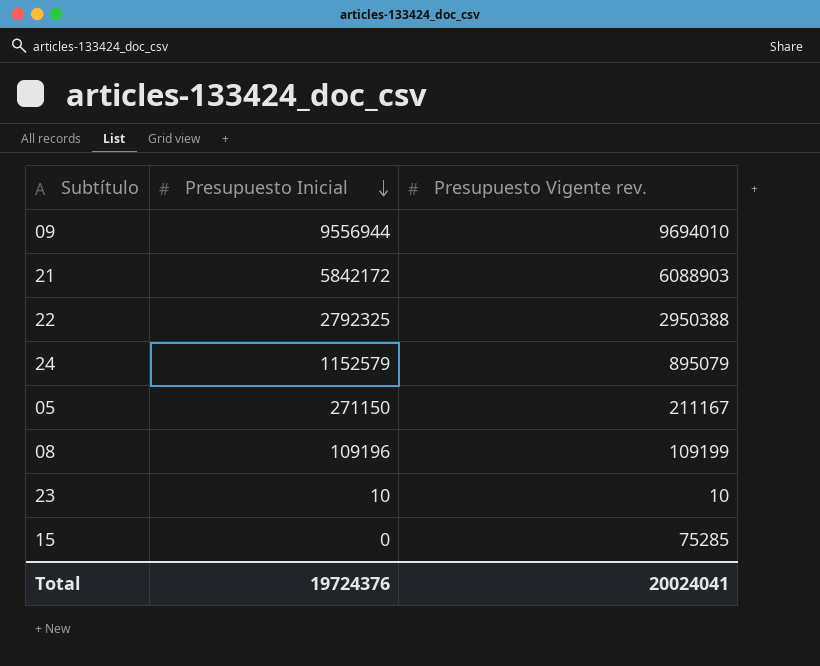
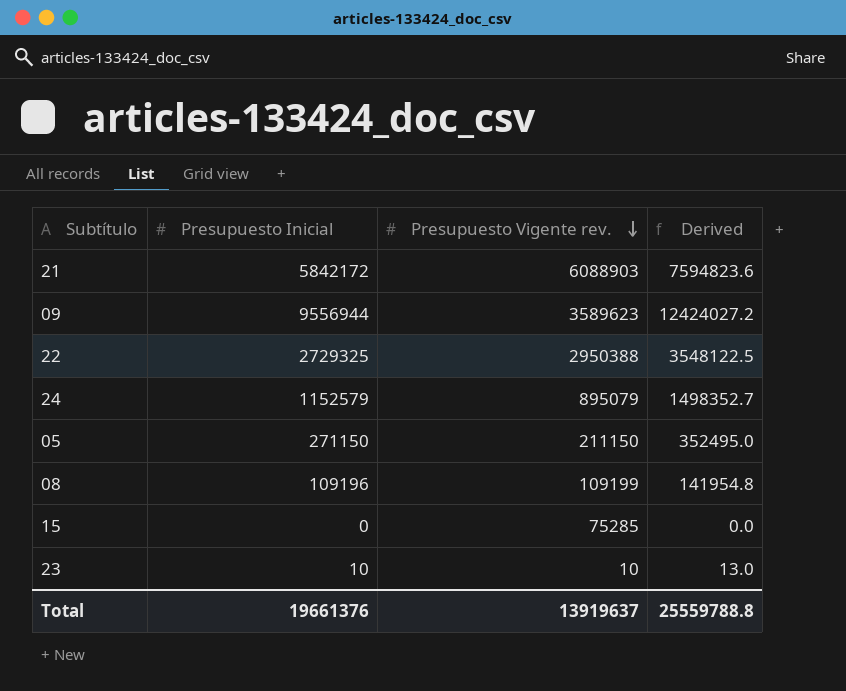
row order: Presupuesto Inicial descending -> Presupuesto Vigente rev. descending
column Derived | formula: none -> [Presupuesto Inicial] * 1.3
09 | Presupuesto Vigente rev.: 9694010 -> 3589623
22 | Presupuesto Inicial: 2792325 -> 2729325
05 | Presupuesto Vigente rev.: 211167 -> 211150
Total | Presupuesto Inicial: 19724376 -> 19661376
Total | Presupuesto Vigente rev.: 20024041 -> 13919637

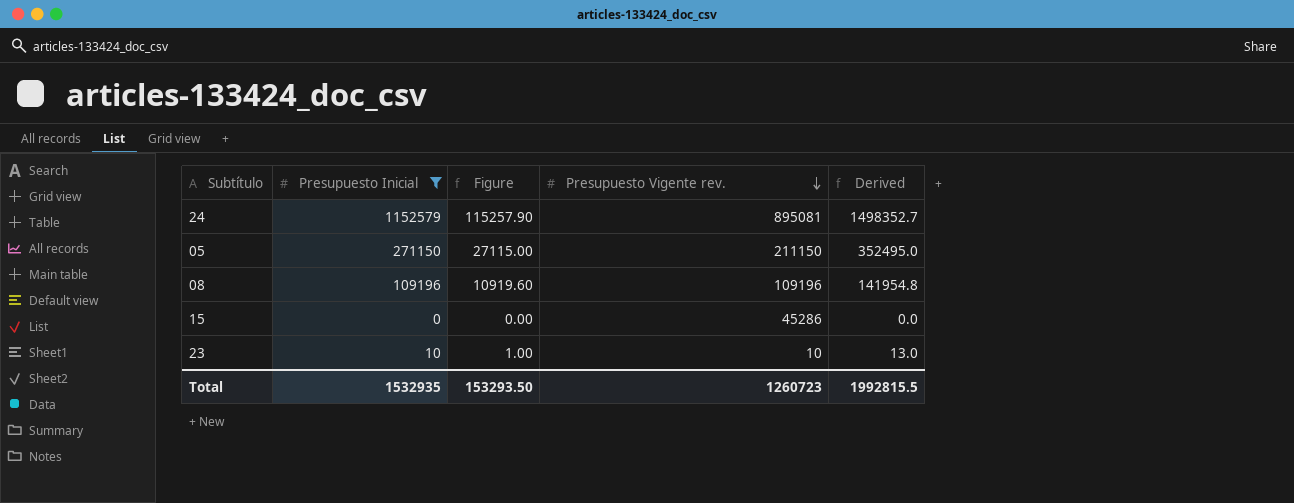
filter: none -> Presupuesto Inicial <= 1152579
column Figure | formula: none -> [Presupuesto Inicial] * 0.1
24 | Presupuesto Vigente rev.: 895079 -> 895081
08 | Presupuesto Vigente rev.: 109199 -> 109196
15 | Presupuesto Vigente rev.: 75285 -> 45286
Total | Presupuesto Inicial: 19661376 -> 1532935
Total | Presupuesto Vigente rev.: 13919637 -> 1260723
Total | Derived: 25559788.8 -> 1992815.5

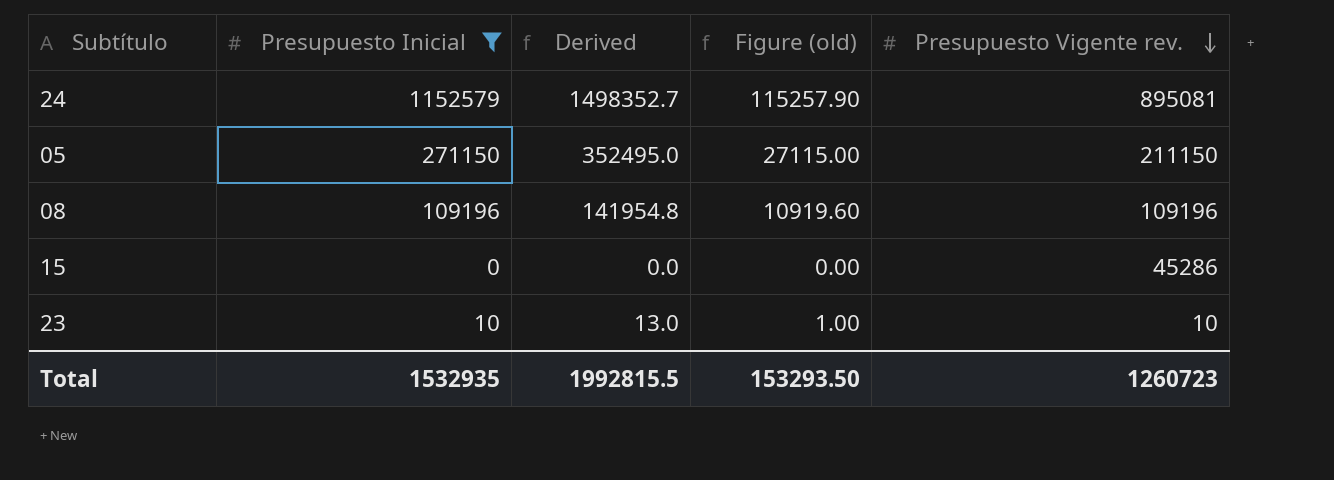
column Derived | position: 5 -> 3
column name: Figure -> Figure (old)

